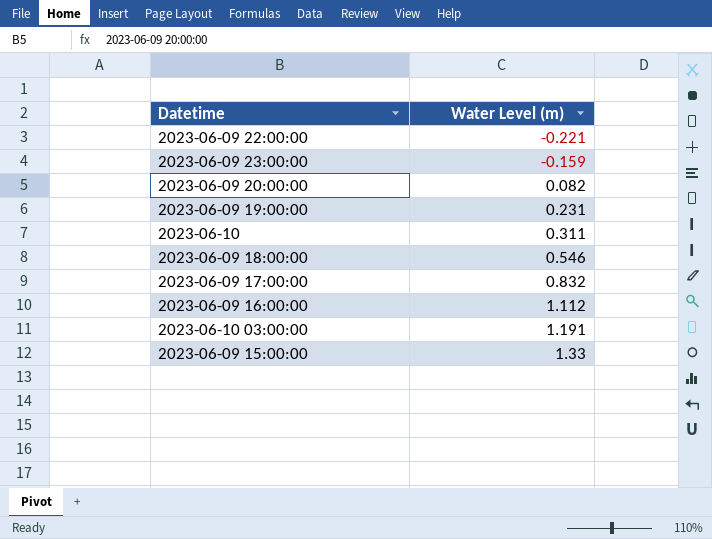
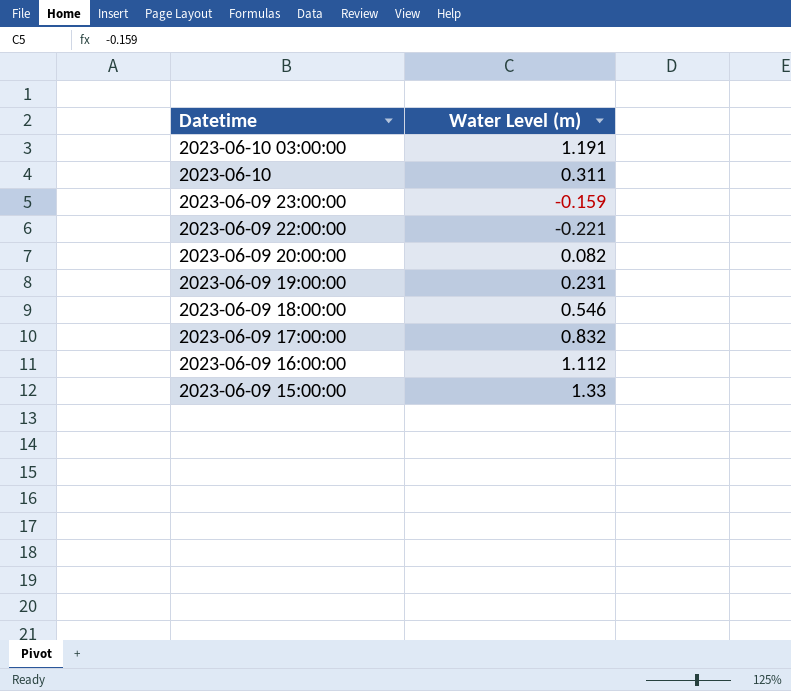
row order: Water Level (m) ascending -> Datetime descending

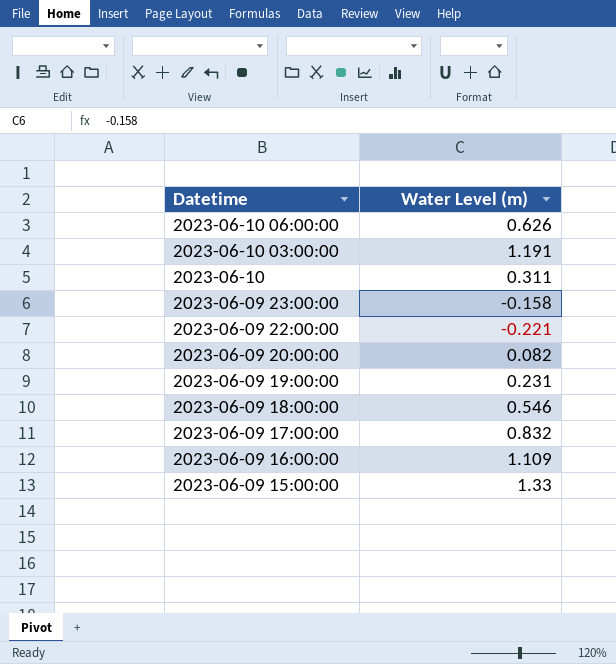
row 2023-06-10 06:00:00: none -> 0.626
2023-06-09 23:00:00 | Water Level (m): -0.159 -> -0.158
2023-06-09 16:00:00 | Water Level (m): 1.112 -> 1.109

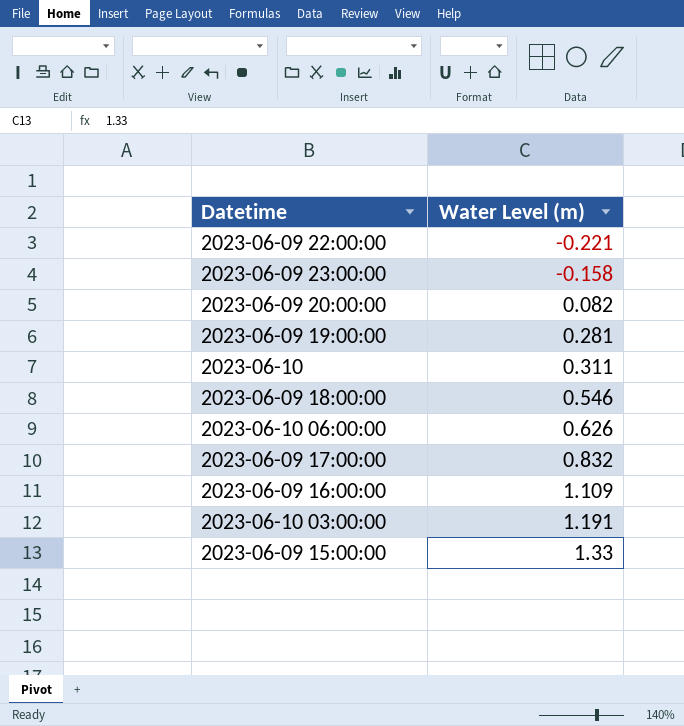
row order: Datetime descending -> Water Level (m) ascending
2023-06-09 19:00:00 | Water Level (m): 0.231 -> 0.281

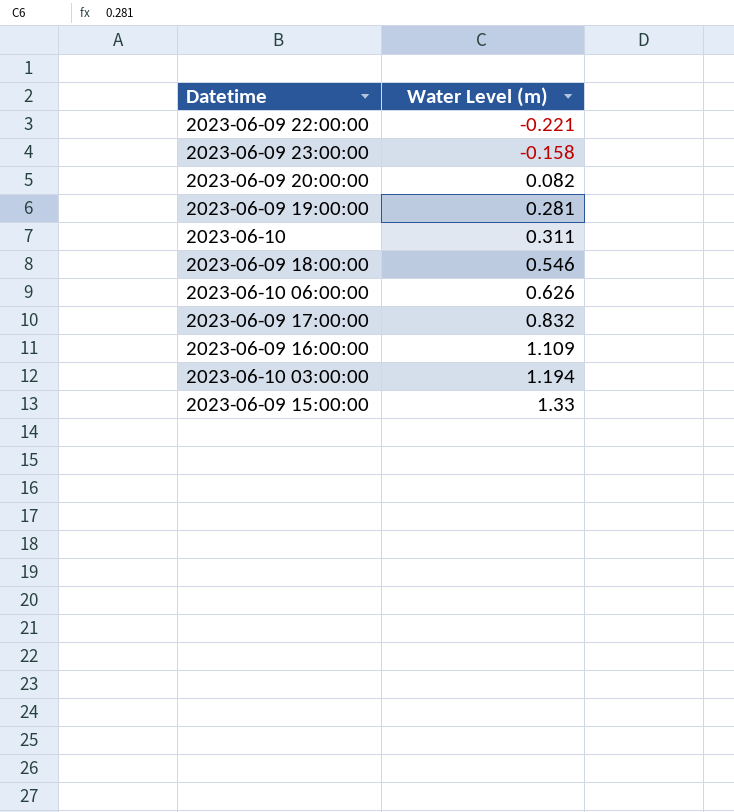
2023-06-10 03:00:00 | Water Level (m): 1.191 -> 1.194

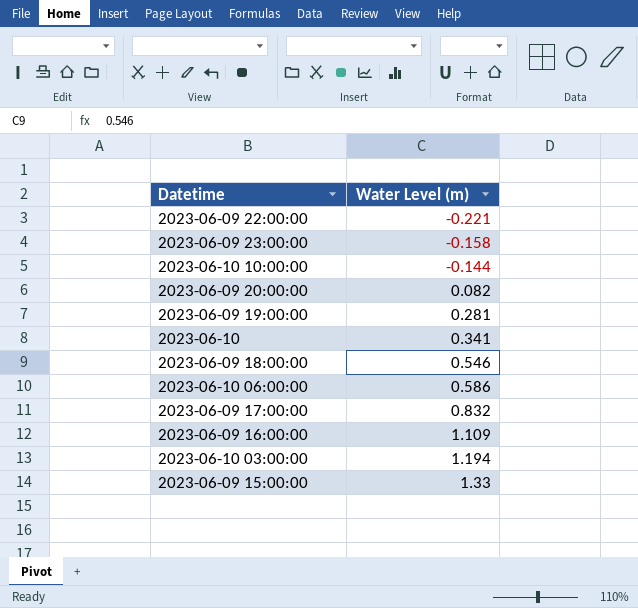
row 2023-06-10 10:00:00: none -> -0.144
2023-06-10 | Water Level (m): 0.311 -> 0.341
2023-06-10 06:00:00 | Water Level (m): 0.626 -> 0.586

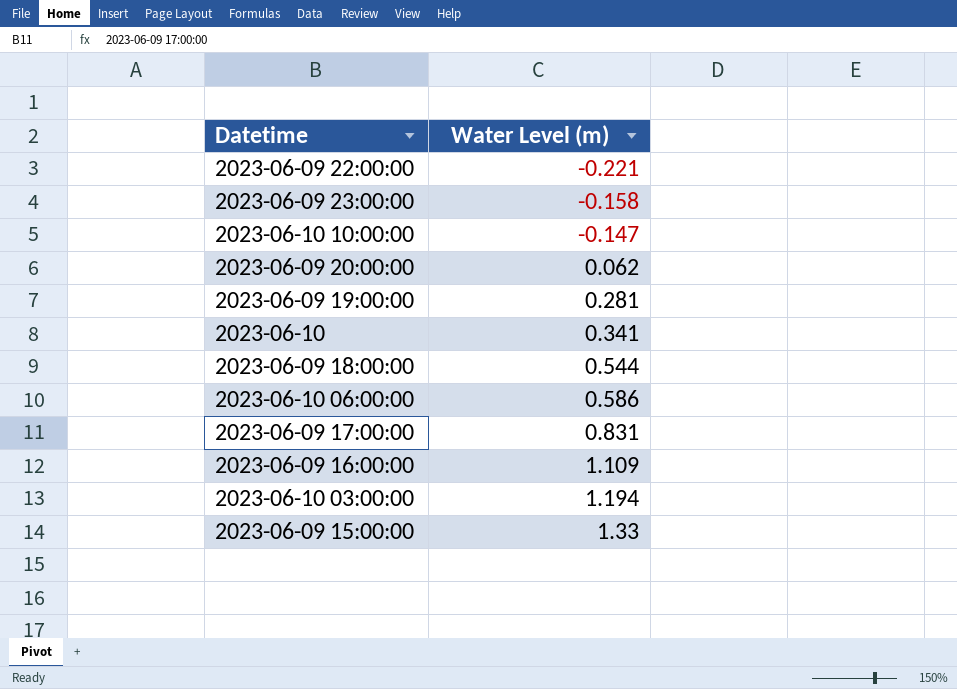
2023-06-10 10:00:00 | Water Level (m): -0.144 -> -0.147
2023-06-09 20:00:00 | Water Level (m): 0.082 -> 0.062
2023-06-09 18:00:00 | Water Level (m): 0.546 -> 0.544
2023-06-09 17:00:00 | Water Level (m): 0.832 -> 0.831

